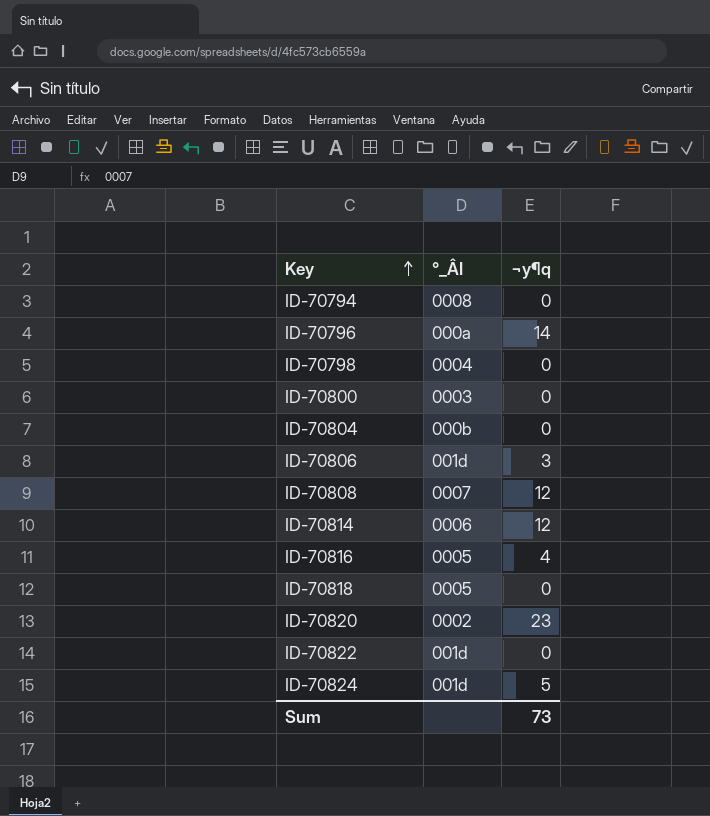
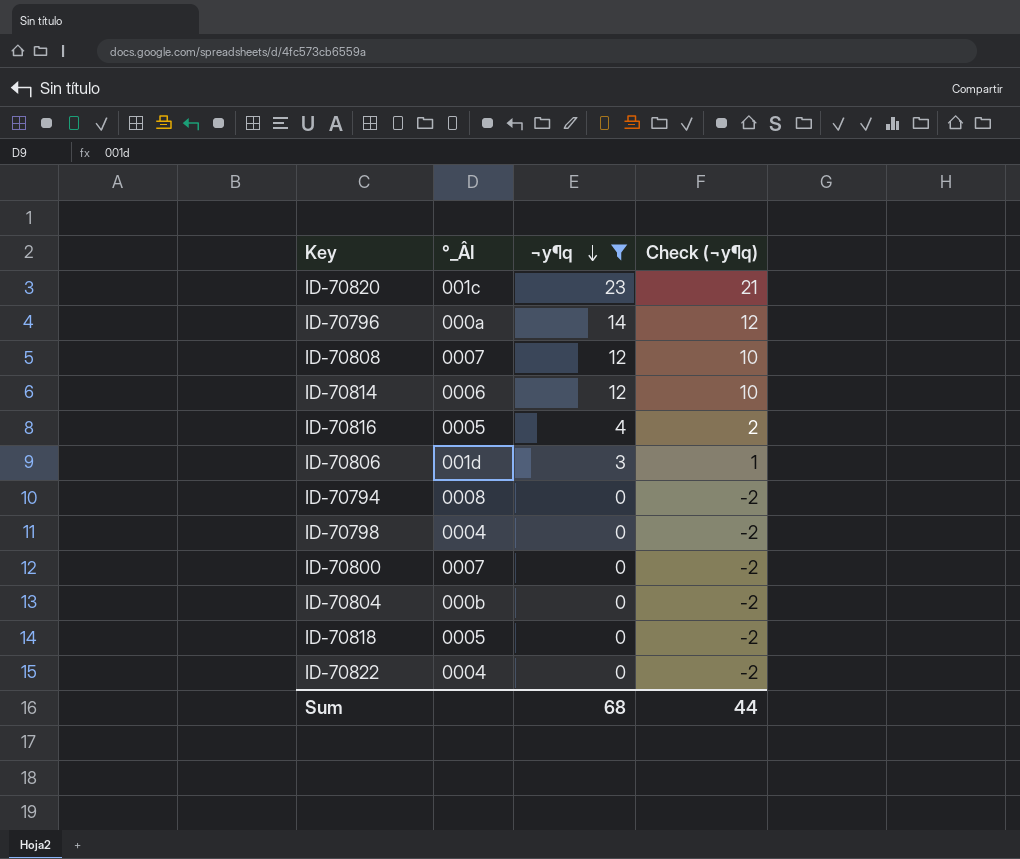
filter: none -> ¬y¶q != 5
row order: Key ascending -> ¬y¶q descending
column Check (¬y¶q) | formula: none -> [¬y¶q] - 2
ID-70820 | °_ÂI: 0002 -> 001c
ID-70800 | °_ÂI: 0003 -> 0007
ID-70822 | °_ÂI: 001d -> 0004
Sum | ¬y¶q: 73 -> 68

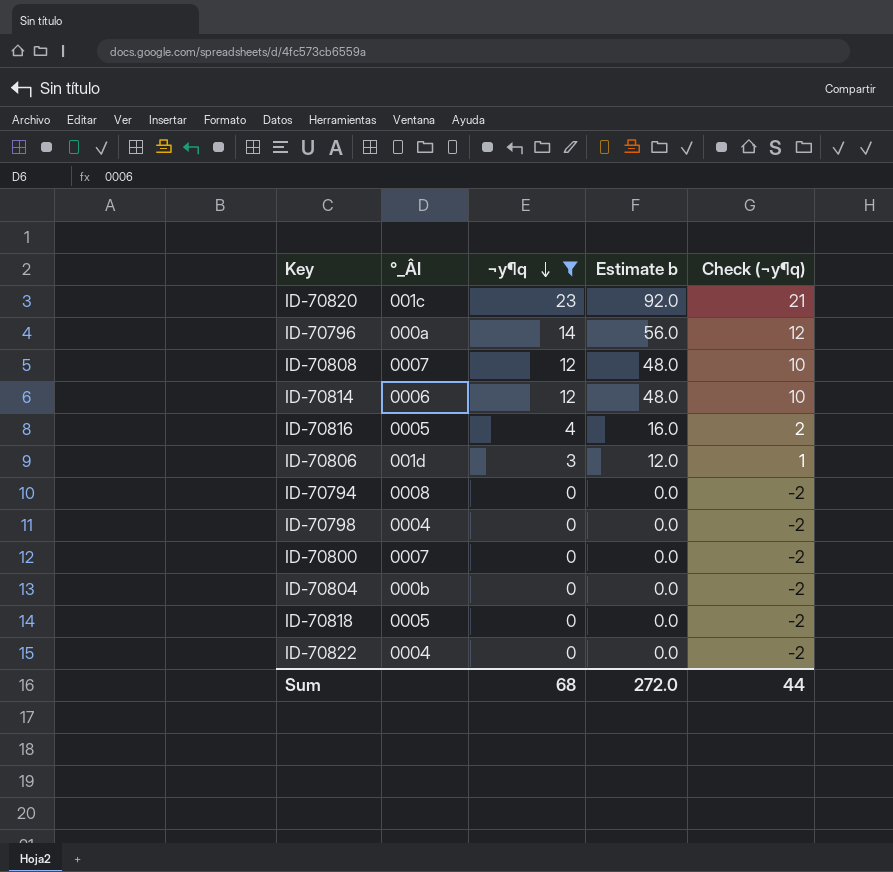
column Estimate b | formula: none -> [¬y¶q] * 4

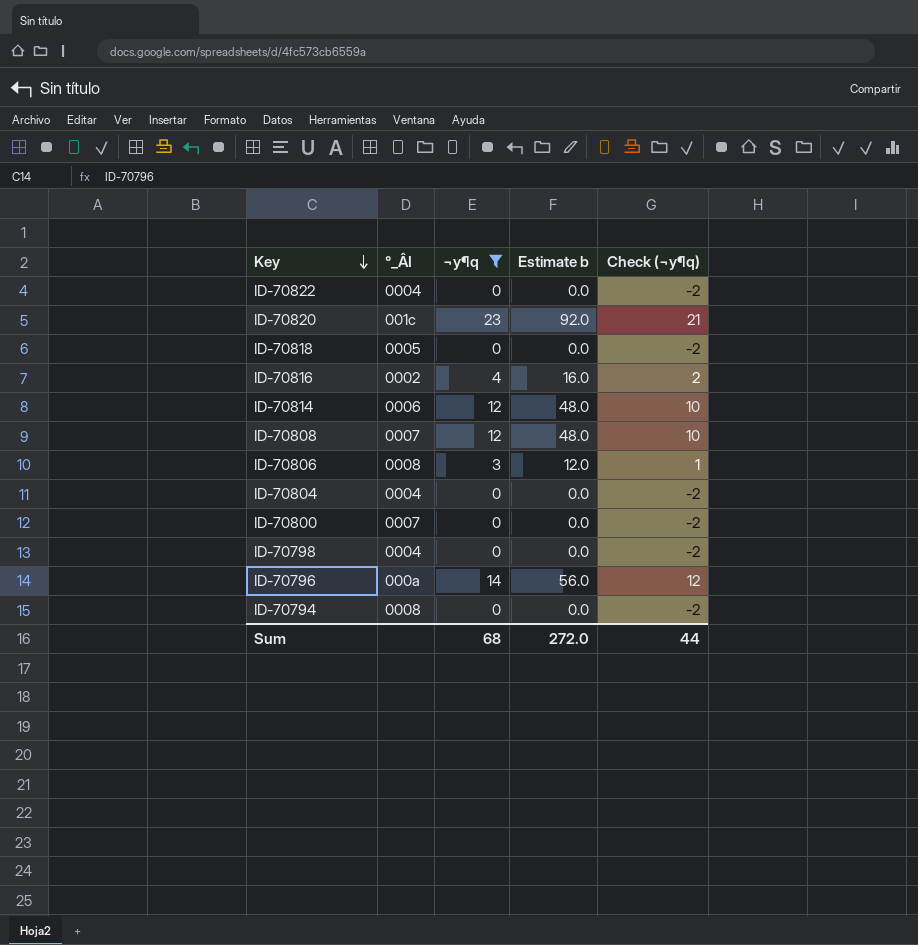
row order: ¬y¶q descending -> Key descending
ID-70816 | °_ÂI: 0005 -> 0002
ID-70806 | °_ÂI: 001d -> 0008
ID-70804 | °_ÂI: 000b -> 0004

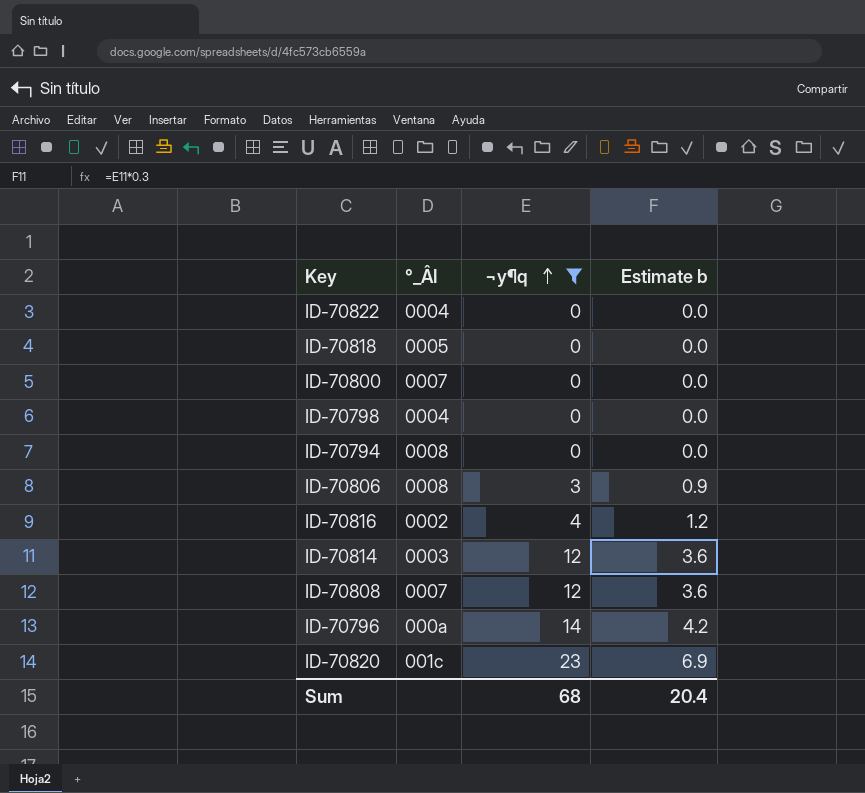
row order: Key descending -> ¬y¶q ascending
column Check (¬y¶q) | formula: [¬y¶q] - 2 -> none
column Estimate b | formula: [¬y¶q] * 4 -> [¬y¶q] * 0.3
row ID-70804: 0004 | 0 | 0.0 | -2 -> none
ID-70814 | °_ÂI: 0006 -> 0003
Sum | Estimate b: 272.0 -> 20.4

